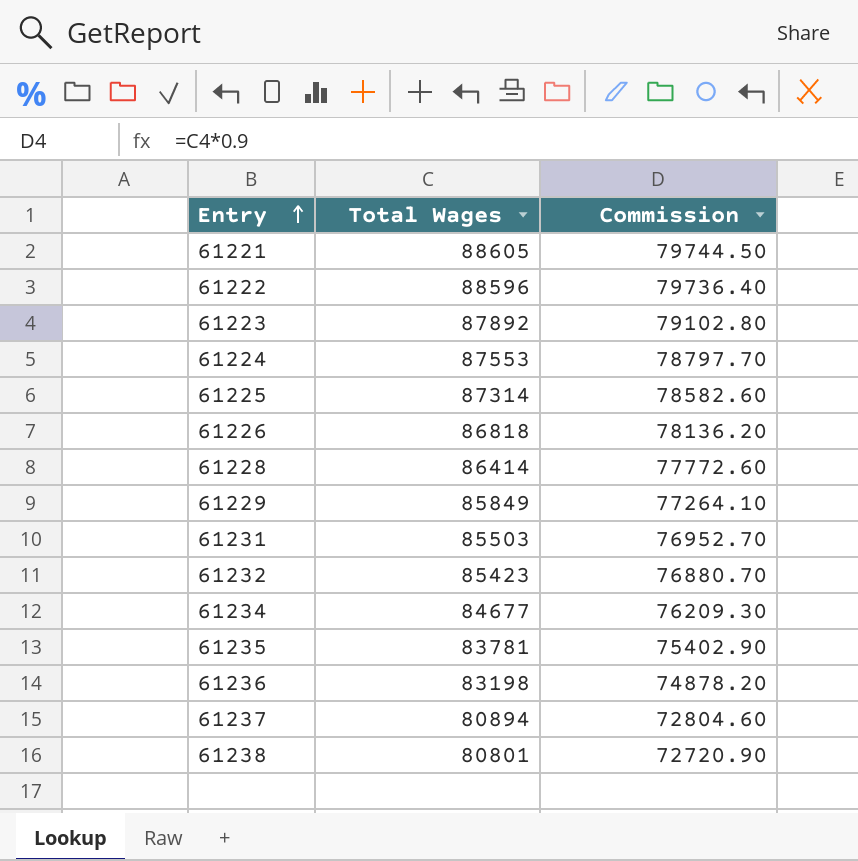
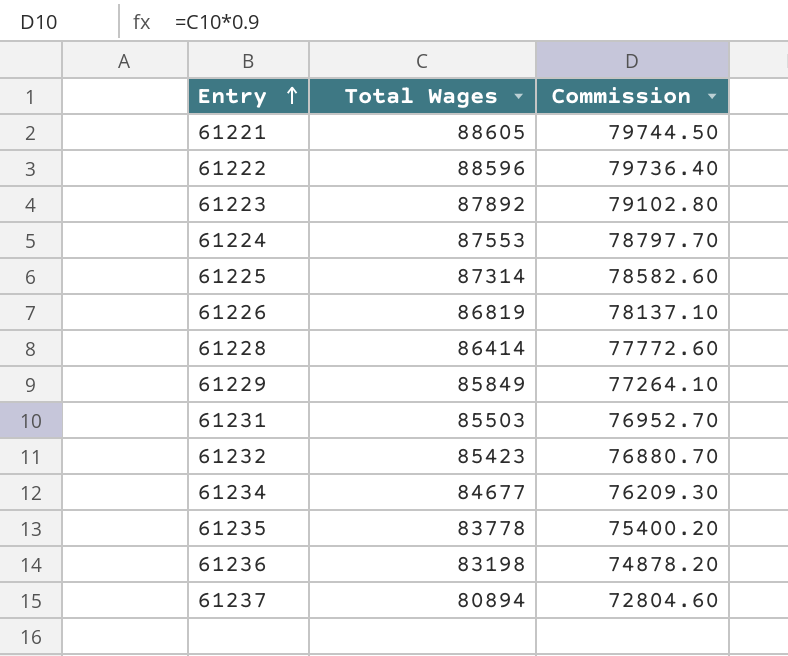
row 61238: 80801 | 72720.90 -> none
61226 | Total Wages: 86818 -> 86819
61226 | Commission: 78136.20 -> 78137.10
61235 | Total Wages: 83781 -> 83778
61235 | Commission: 75402.90 -> 75400.20

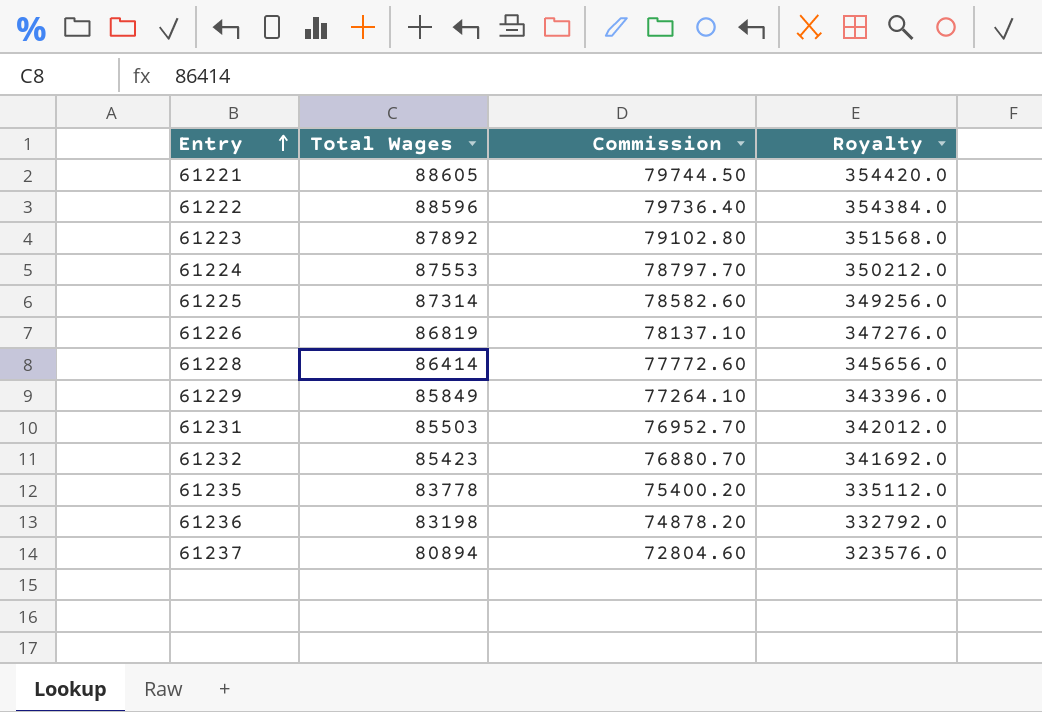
column Royalty | formula: none -> [Total Wages] * 4
row 61234: 84677 | 76209.30 -> none

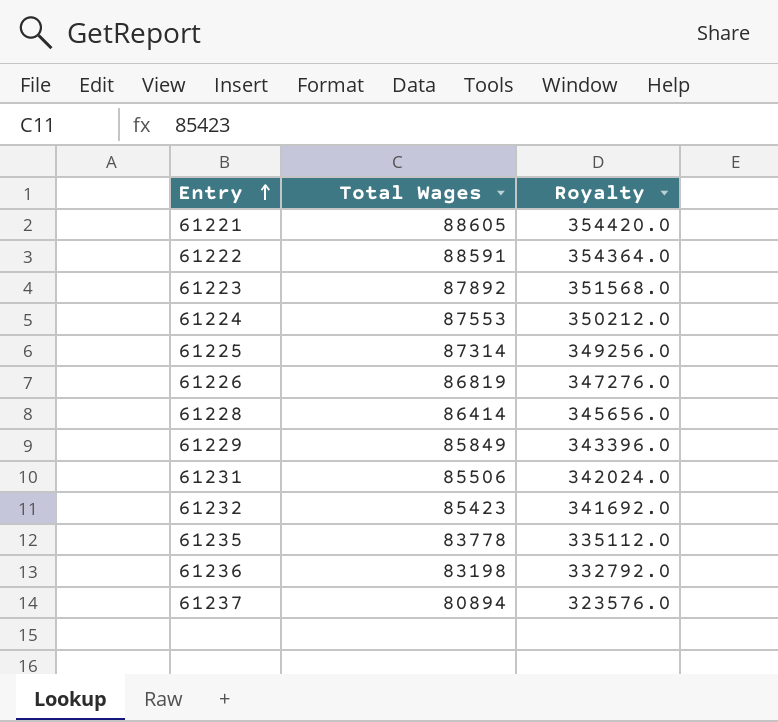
column Commission | formula: [Total Wages] * 0.9 -> none
61222 | Total Wages: 88596 -> 88591
61222 | Royalty: 354384.0 -> 354364.0
61231 | Total Wages: 85503 -> 85506
61231 | Royalty: 342012.0 -> 342024.0

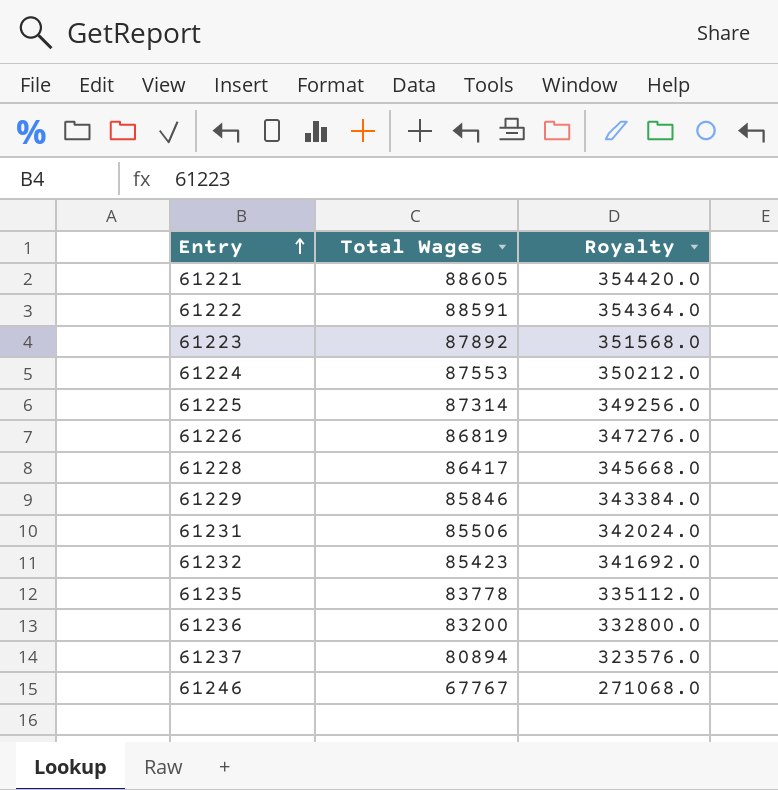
61228 | Total Wages: 86414 -> 86417
61228 | Royalty: 345656.0 -> 345668.0
61229 | Total Wages: 85849 -> 85846
61229 | Royalty: 343396.0 -> 343384.0
61236 | Total Wages: 83198 -> 83200
61236 | Royalty: 332792.0 -> 332800.0
row 61246: none -> 67767 | 271068.0

